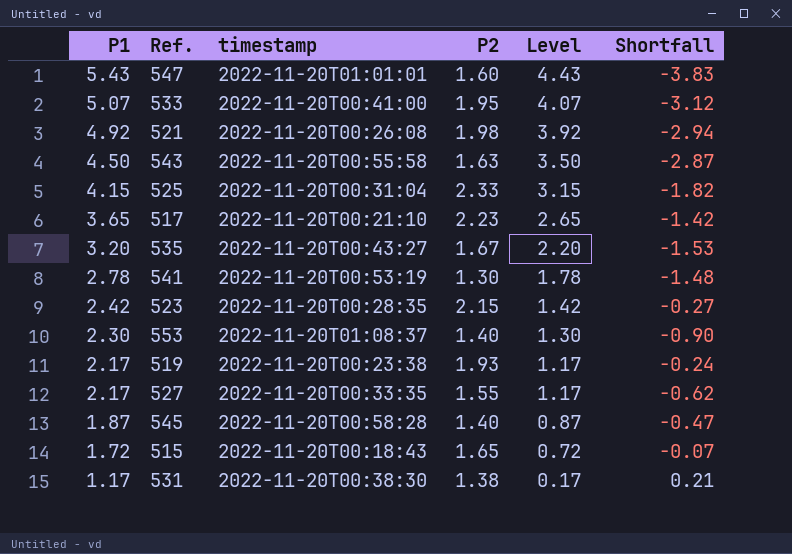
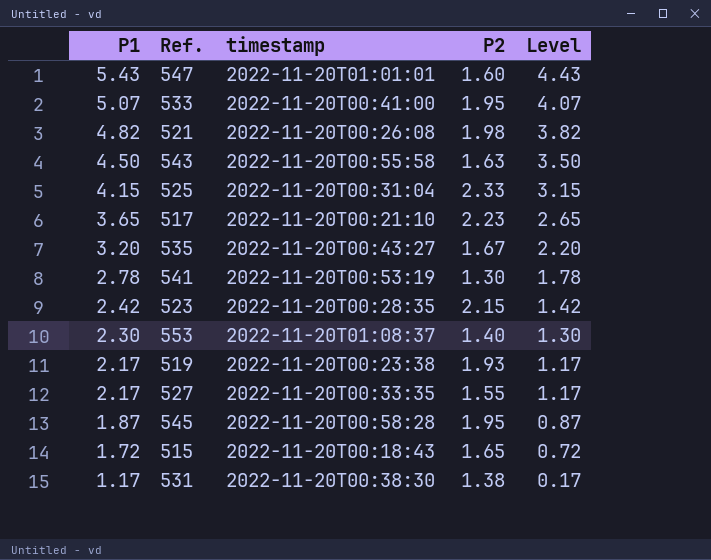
column Shortfall | formula: [P2] - [P1] -> none
521 | P1: 4.92 -> 4.82
521 | Level: 3.92 -> 3.82
545 | P2: 1.40 -> 1.95

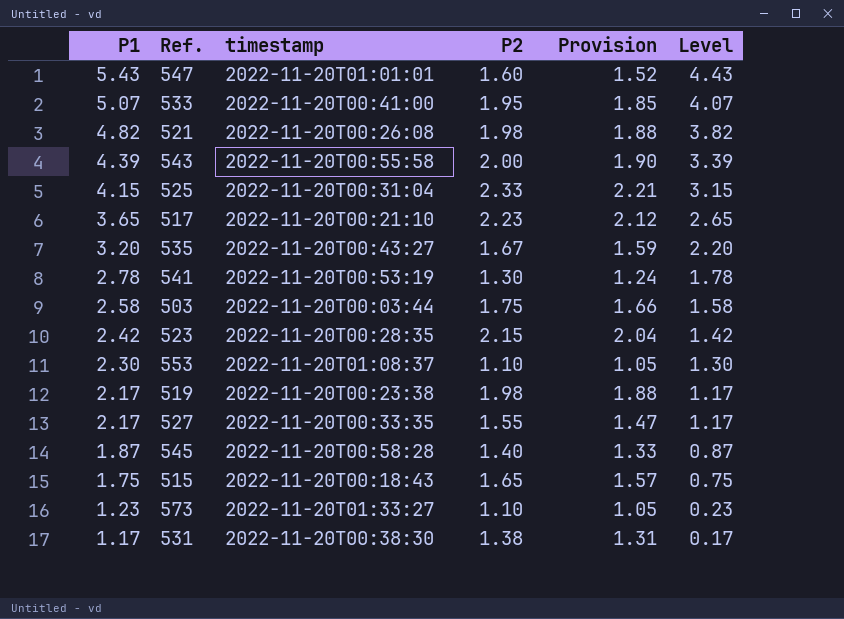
column Provision | formula: none -> [P2] * 0.95
543 | P1: 4.50 -> 4.39
543 | P2: 1.63 -> 2.00
543 | Level: 3.50 -> 3.39
row 503: none -> 2.58 | 2022-11-20T00:03:44 | 1.75 | 1.66 | 1.58
553 | P2: 1.40 -> 1.10
519 | P2: 1.93 -> 1.98
545 | P2: 1.95 -> 1.40
515 | P1: 1.72 -> 1.75
515 | Level: 0.72 -> 0.75
row 573: none -> 1.23 | 2022-11-20T01:33:27 | 1.10 | 1.05 | 0.23

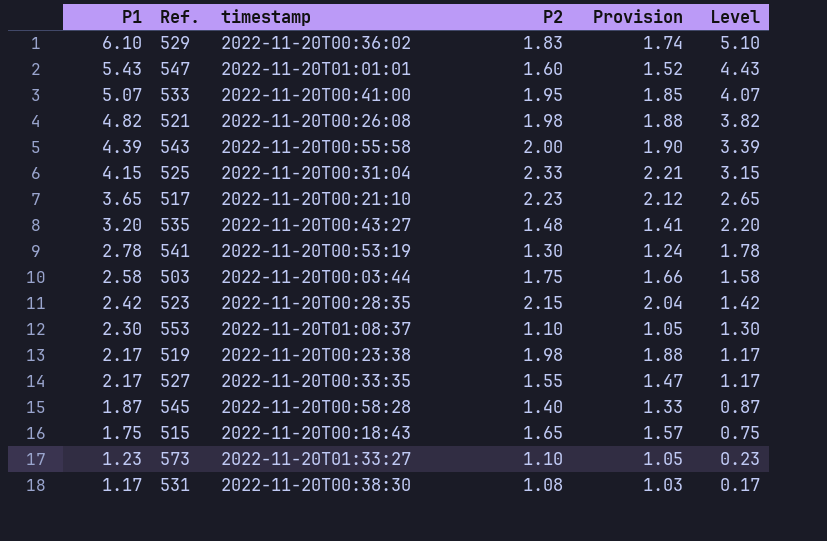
row 529: none -> 6.10 | 2022-11-20T00:36:02 | 1.83 | 1.74 | 5.10
535 | P2: 1.67 -> 1.48
535 | Provision: 1.59 -> 1.41
531 | P2: 1.38 -> 1.08
531 | Provision: 1.31 -> 1.03

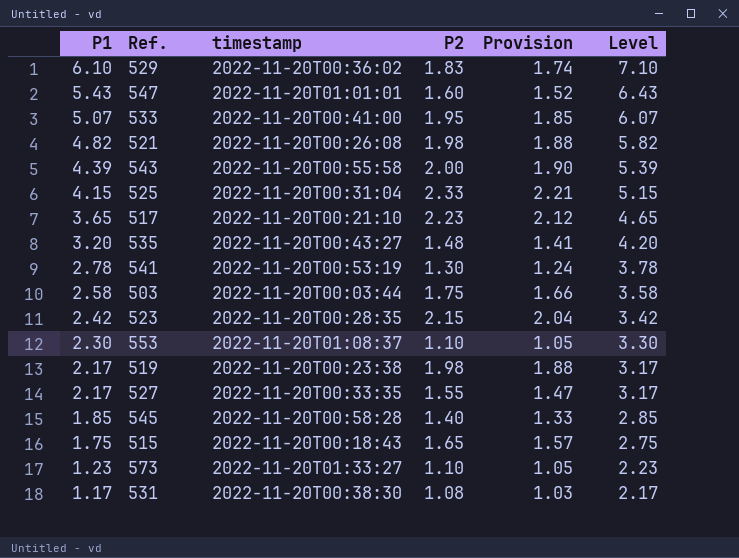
column Level | formula: [P1] - 1 -> [P1] + 1
545 | P1: 1.87 -> 1.85

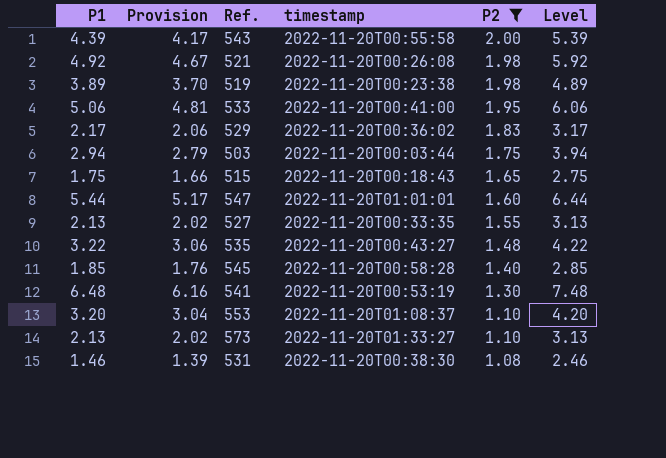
filter: none -> P2 <= 2.00
row order: P1 descending -> P2 descending
column Provision | formula: [P2] * 0.95 -> [P1] * 0.95
column Provision | position: 5 -> 2
521 | P1: 4.82 -> 4.92
521 | Level: 5.82 -> 5.92
519 | P1: 2.17 -> 3.89
519 | Level: 3.17 -> 4.89
533 | P1: 5.07 -> 5.06
533 | Level: 6.07 -> 6.06
529 | P1: 6.10 -> 2.17
529 | Level: 7.10 -> 3.17
503 | P1: 2.58 -> 2.94
503 | Level: 3.58 -> 3.94
547 | P1: 5.43 -> 5.44
547 | Level: 6.43 -> 6.44
527 | P1: 2.17 -> 2.13
527 | Level: 3.17 -> 3.13
535 | P1: 3.20 -> 3.22
535 | Level: 4.20 -> 4.22
541 | P1: 2.78 -> 6.48
541 | Level: 3.78 -> 7.48
553 | P1: 2.30 -> 3.20
553 | Level: 3.30 -> 4.20
573 | P1: 1.23 -> 2.13
573 | Level: 2.23 -> 3.13
531 | P1: 1.17 -> 1.46
531 | Level: 2.17 -> 2.46

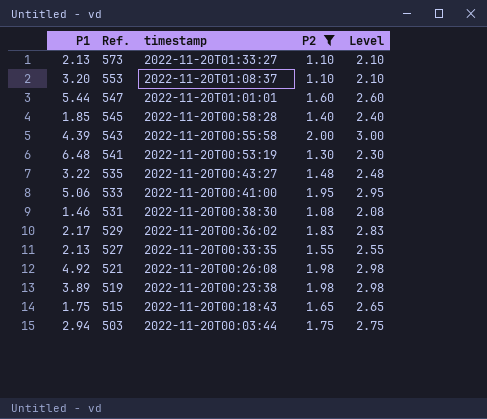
row order: P2 descending -> Ref. descending
column Provision | formula: [P1] * 0.95 -> none
column Level | formula: [P1] + 1 -> [P2] + 1

